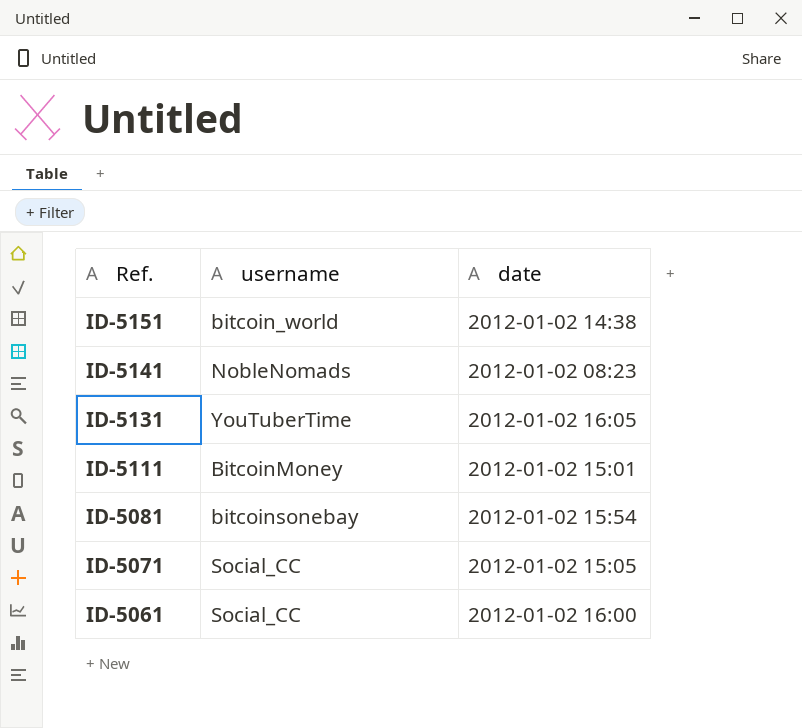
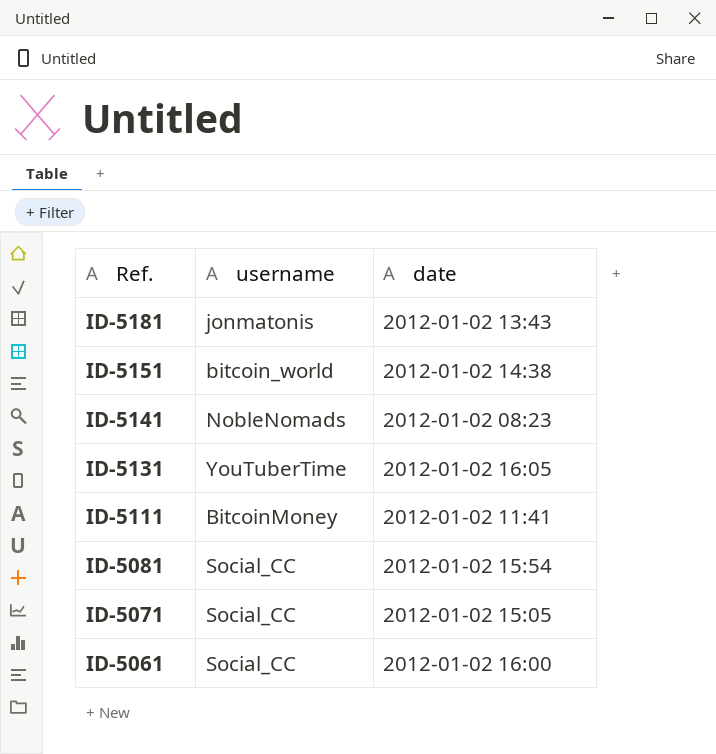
row ID-5181: none -> jonmatonis | 2012-01-02 13:43
ID-5111 | date: 2012-01-02 15:01 -> 2012-01-02 11:41
ID-5081 | username: bitcoinsonebay -> Social_CC

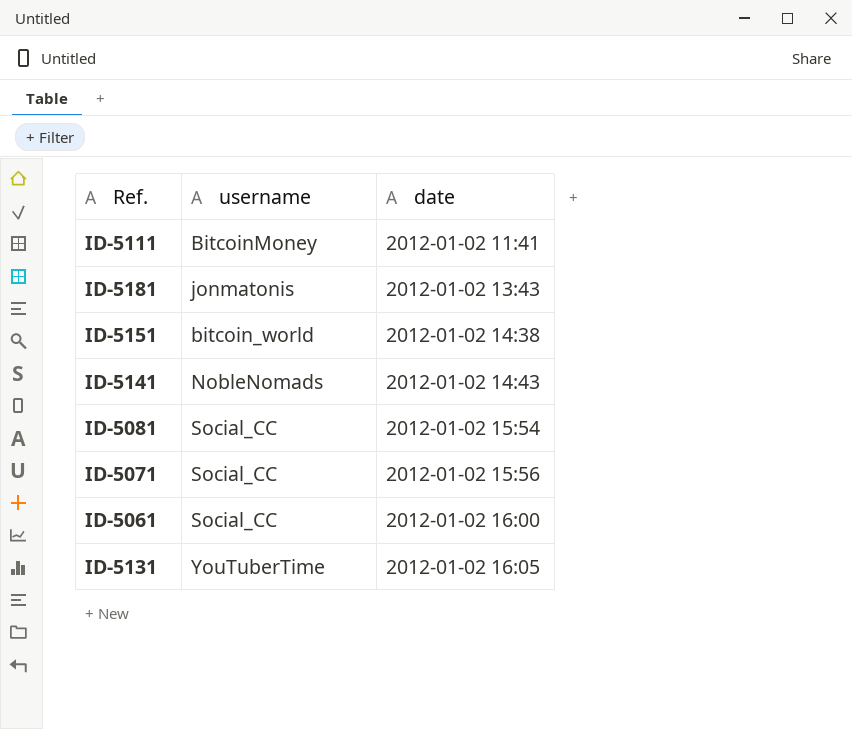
row order: Ref. descending -> date ascending
ID-5141 | date: 2012-01-02 08:23 -> 2012-01-02 14:43
ID-5071 | date: 2012-01-02 15:05 -> 2012-01-02 15:56

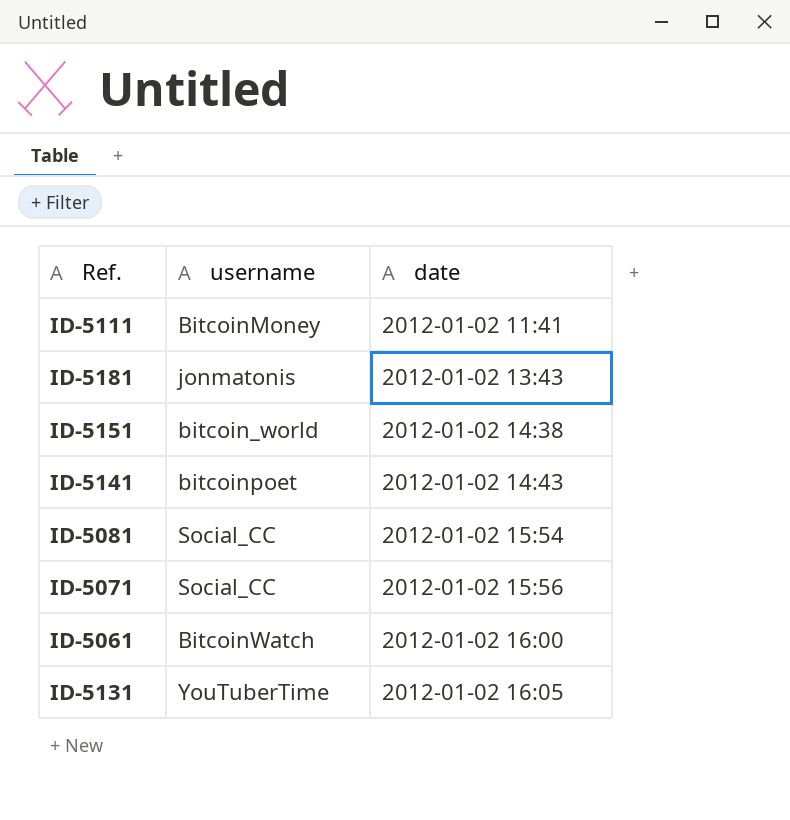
ID-5141 | username: NobleNomads -> bitcoinpoet
ID-5061 | username: Social_CC -> BitcoinWatch

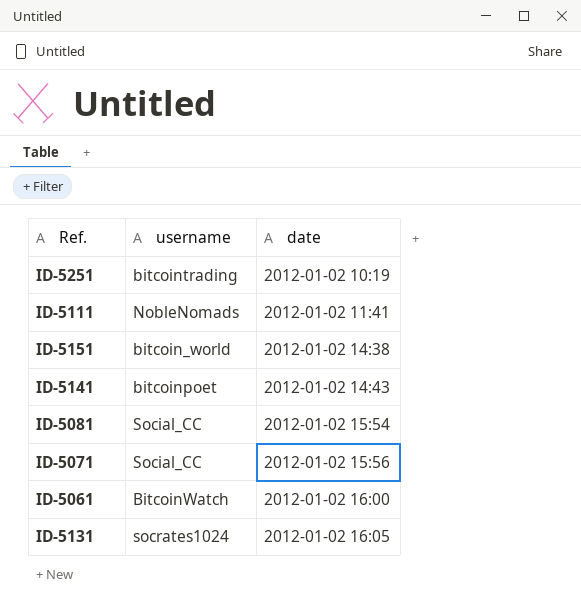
row ID-5181: jonmatonis | 2012-01-02 13:43 -> none
row ID-5251: none -> bitcointrading | 2012-01-02 10:19
ID-5111 | username: BitcoinMoney -> NobleNomads
ID-5131 | username: YouTuberTime -> socrates1024

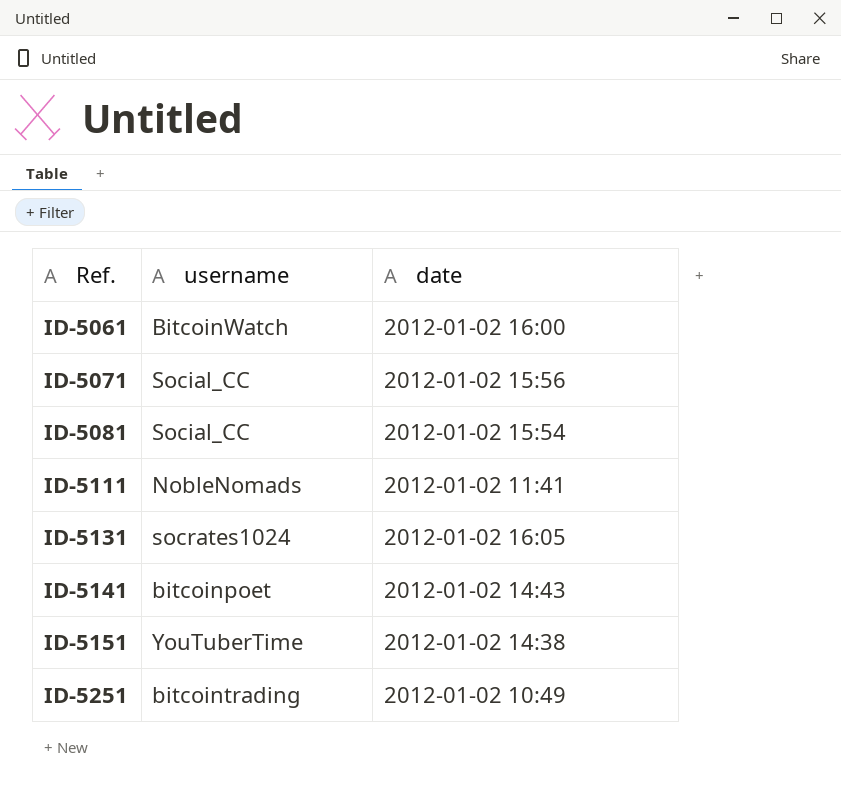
row order: date ascending -> Ref. ascending
ID-5151 | username: bitcoin_world -> YouTuberTime
ID-5251 | date: 2012-01-02 10:19 -> 2012-01-02 10:49

